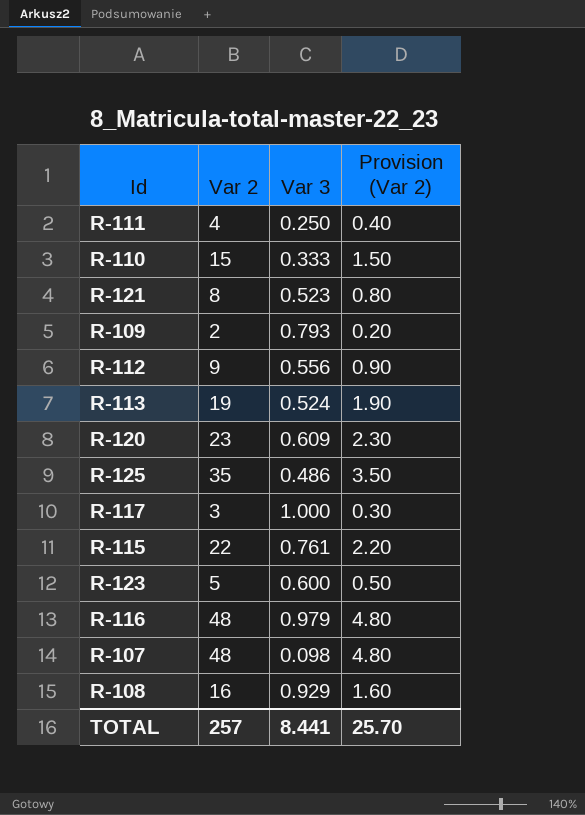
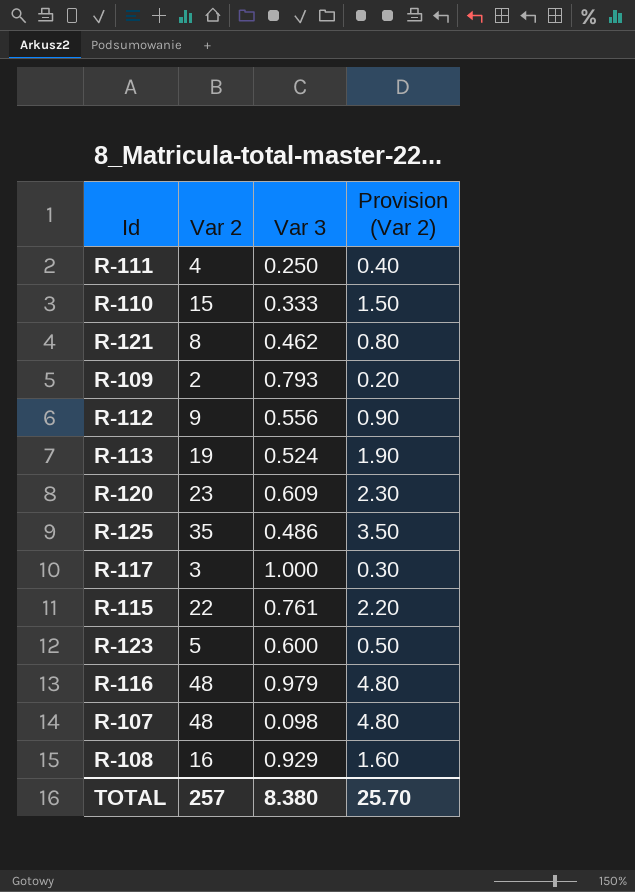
R-121 | Var 3: 0.523 -> 0.462
TOTAL | Var 3: 8.441 -> 8.380

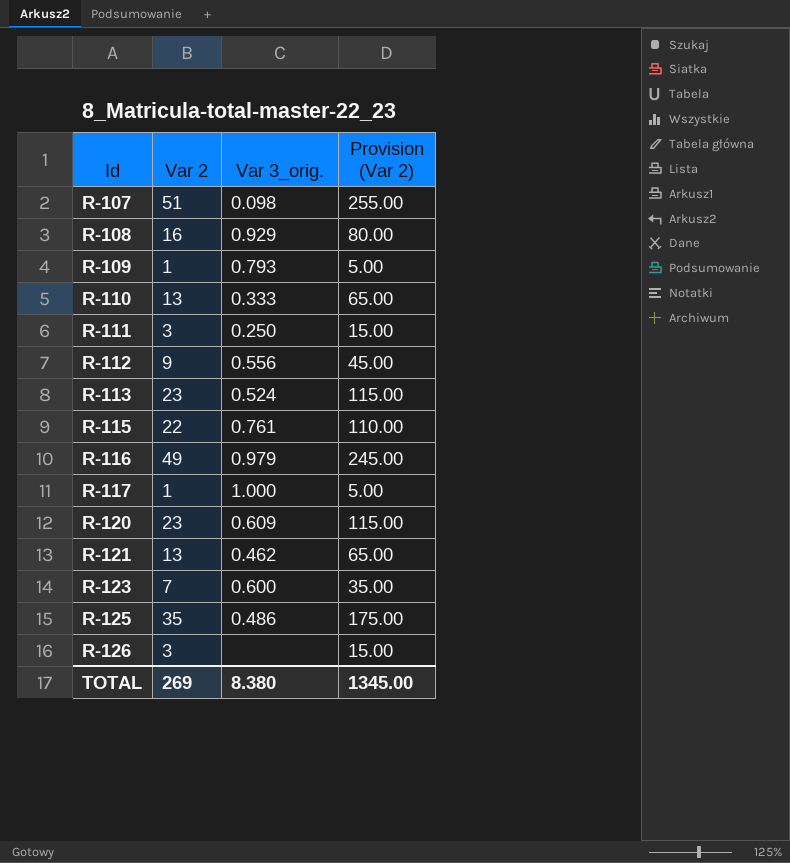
row order: none -> Id ascending
column name: Var 3 -> Var 3_orig.
column Provision (Var 2) | formula: [Var 2] * 0.1 -> [Var 2] * 5
R-107 | Var 2: 48 -> 51
R-109 | Var 2: 2 -> 1
R-110 | Var 2: 15 -> 13
R-111 | Var 2: 4 -> 3
R-113 | Var 2: 19 -> 23
R-116 | Var 2: 48 -> 49
R-117 | Var 2: 3 -> 1
R-121 | Var 2: 8 -> 13
R-123 | Var 2: 5 -> 7
row R-126: none -> 3 | none | 15.00
TOTAL | Var 2: 257 -> 269
TOTAL | Provision (Var 2): 25.70 -> 1345.00

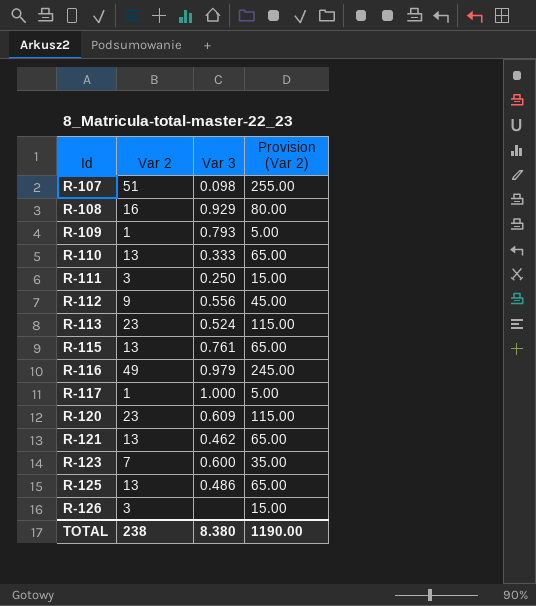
column name: Var 3_orig. -> Var 3
R-115 | Var 2: 22 -> 13
R-115 | Provision (Var 2): 110.00 -> 65.00
R-125 | Var 2: 35 -> 13
R-125 | Provision (Var 2): 175.00 -> 65.00
TOTAL | Var 2: 269 -> 238
TOTAL | Provision (Var 2): 1345.00 -> 1190.00

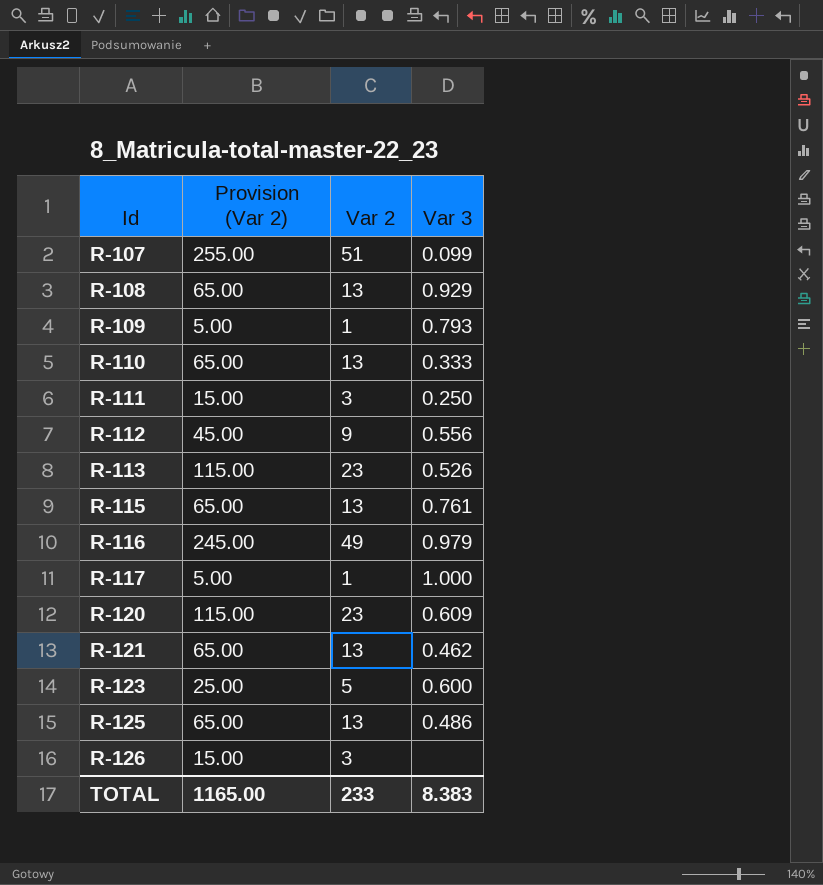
column Provision (Var 2) | position: 4 -> 2
R-107 | Var 3: 0.098 -> 0.099
R-108 | Provision (Var 2): 80.00 -> 65.00
R-108 | Var 2: 16 -> 13
R-113 | Var 3: 0.524 -> 0.526
R-123 | Provision (Var 2): 35.00 -> 25.00
R-123 | Var 2: 7 -> 5
TOTAL | Provision (Var 2): 1190.00 -> 1165.00
TOTAL | Var 2: 238 -> 233
TOTAL | Var 3: 8.380 -> 8.383

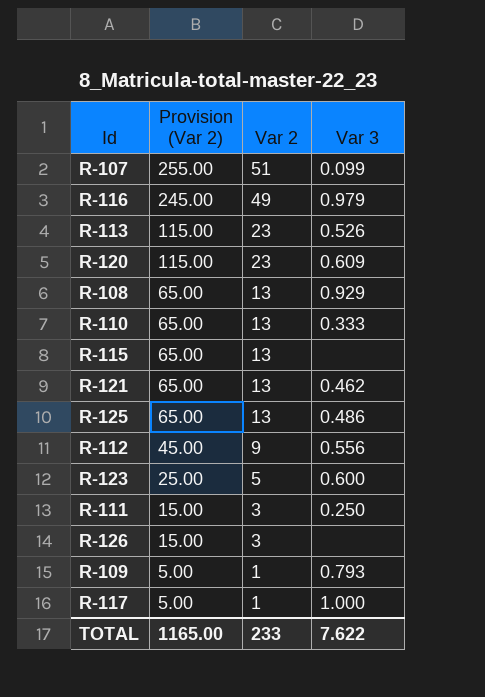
row order: Id ascending -> Provision (Var 2) descending
R-115 | Var 3: 0.761 -> none
TOTAL | Var 3: 8.383 -> 7.622

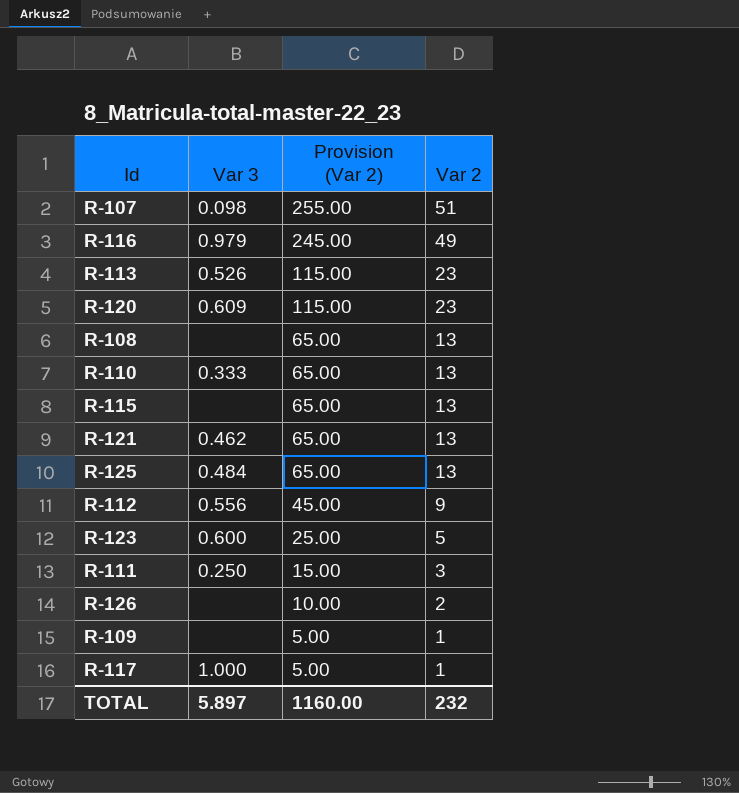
column Var 3 | position: 4 -> 2
R-107 | Var 3: 0.099 -> 0.098
R-108 | Var 3: 0.929 -> none
R-125 | Var 3: 0.486 -> 0.484
R-126 | Provision (Var 2): 15.00 -> 10.00
R-126 | Var 2: 3 -> 2
R-109 | Var 3: 0.793 -> none
TOTAL | Var 3: 7.622 -> 5.897
TOTAL | Provision (Var 2): 1165.00 -> 1160.00
TOTAL | Var 2: 233 -> 232

